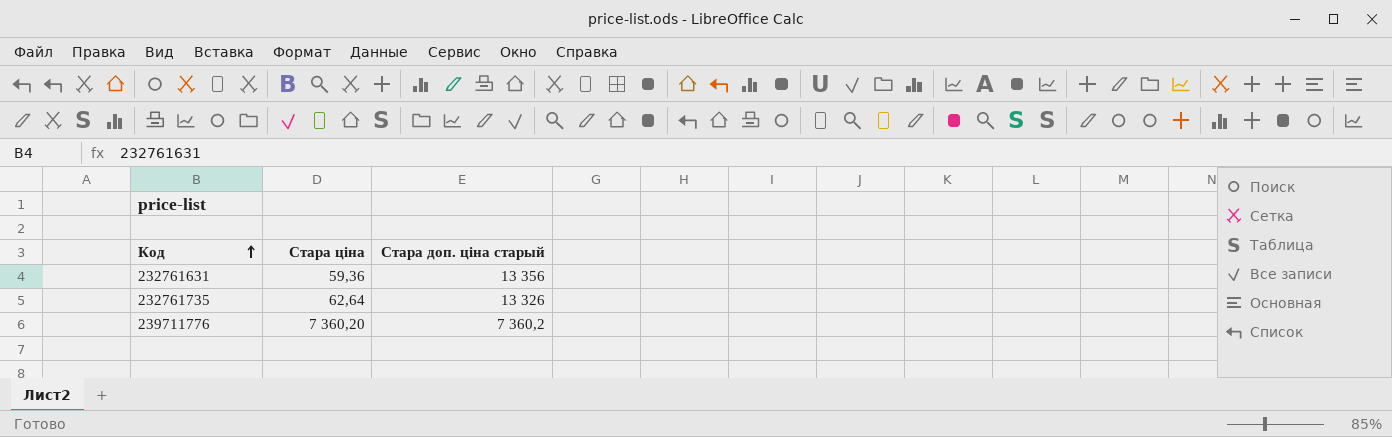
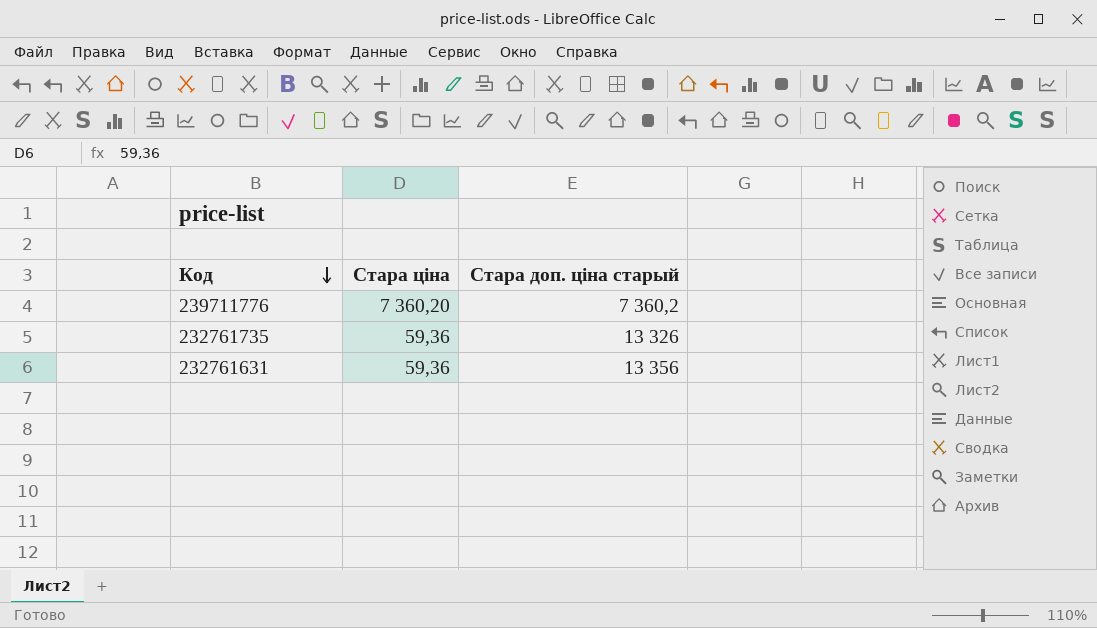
row order: Код ascending -> Код descending
232761735 | Стара ціна: 62,64 -> 59,36

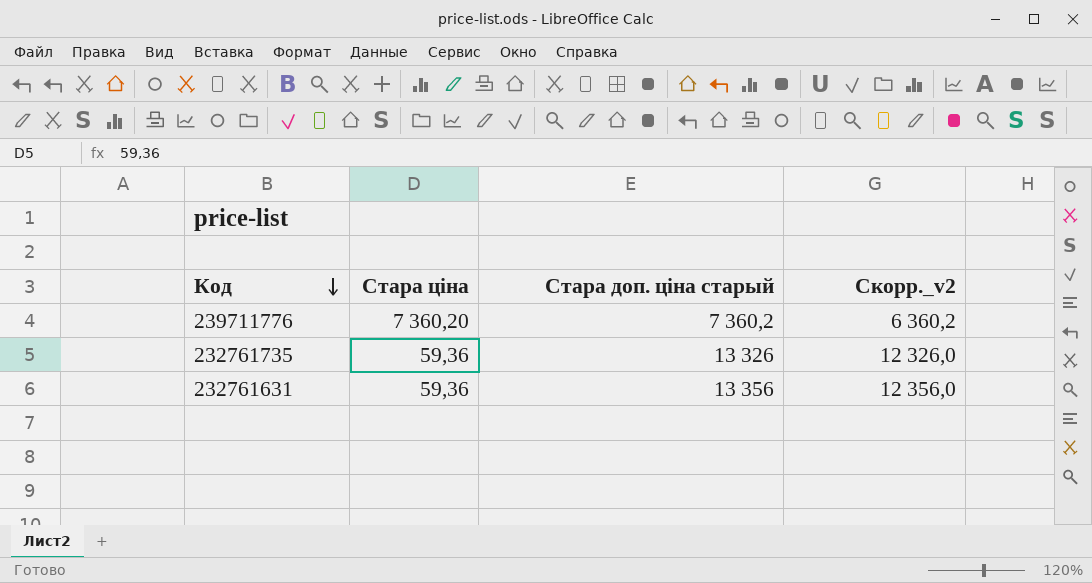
column Скорр._v2 | formula: none -> [Стара доп. ціна старый] - 1000

